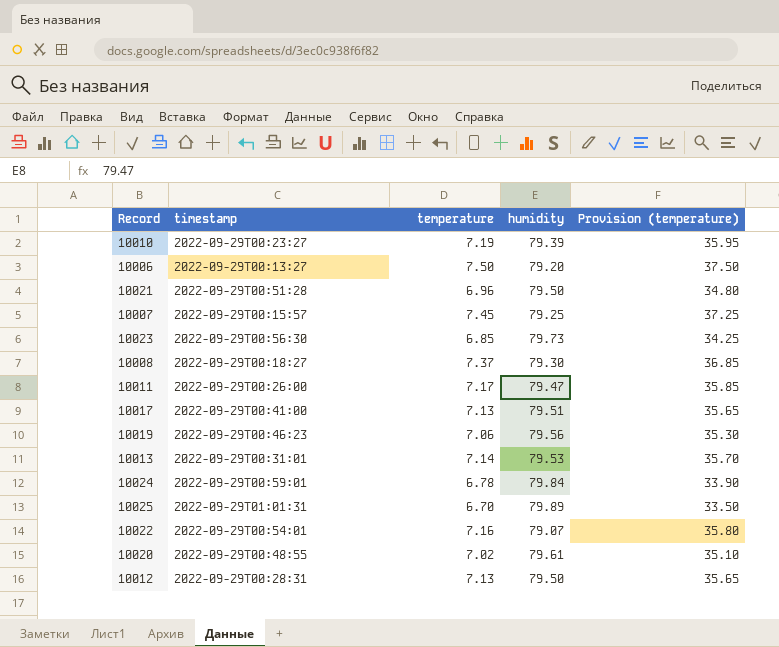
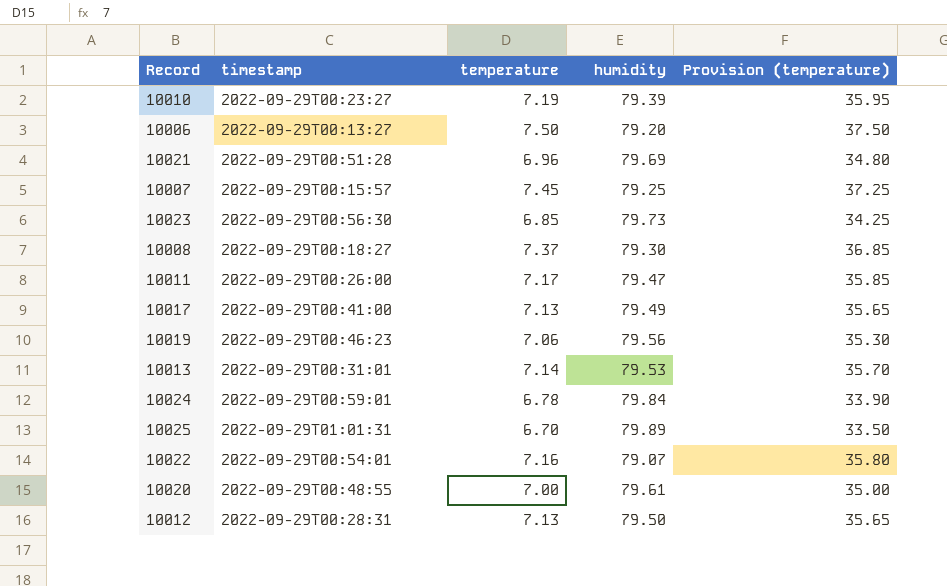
10021 | humidity: 79.50 -> 79.69
10017 | humidity: 79.51 -> 79.49
10020 | temperature: 7.02 -> 7.00
10020 | Provision (temperature): 35.10 -> 35.00

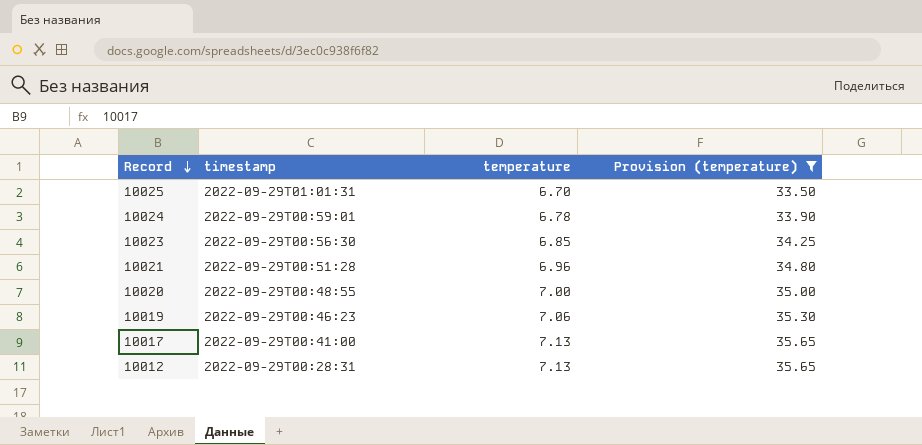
filter: none -> Provision (temperature) <= 35.65
row order: none -> Record descending
column humidity | position: 4 -> none

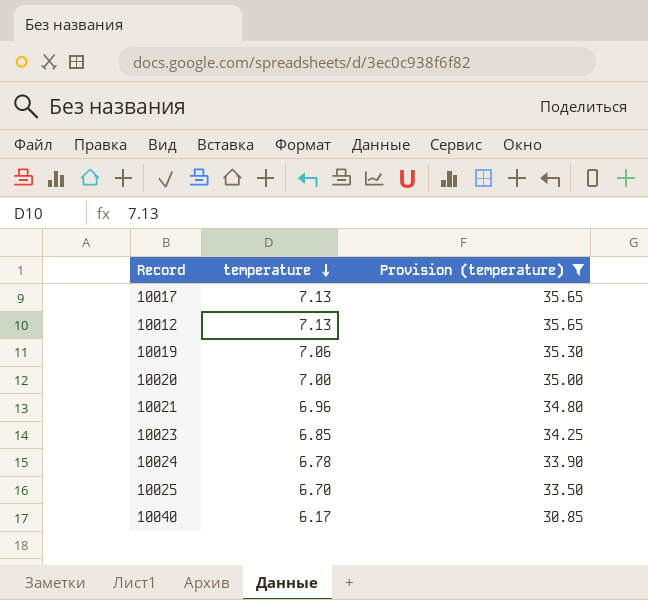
row order: Record descending -> temperature descending
column timestamp | position: 2 -> none
row 10040: none -> 6.17 | 30.85

